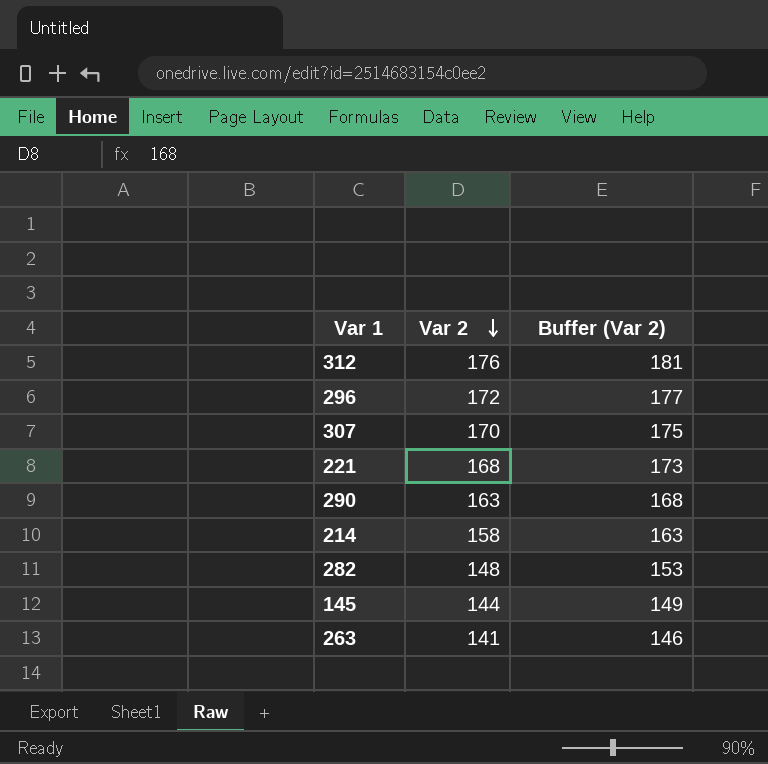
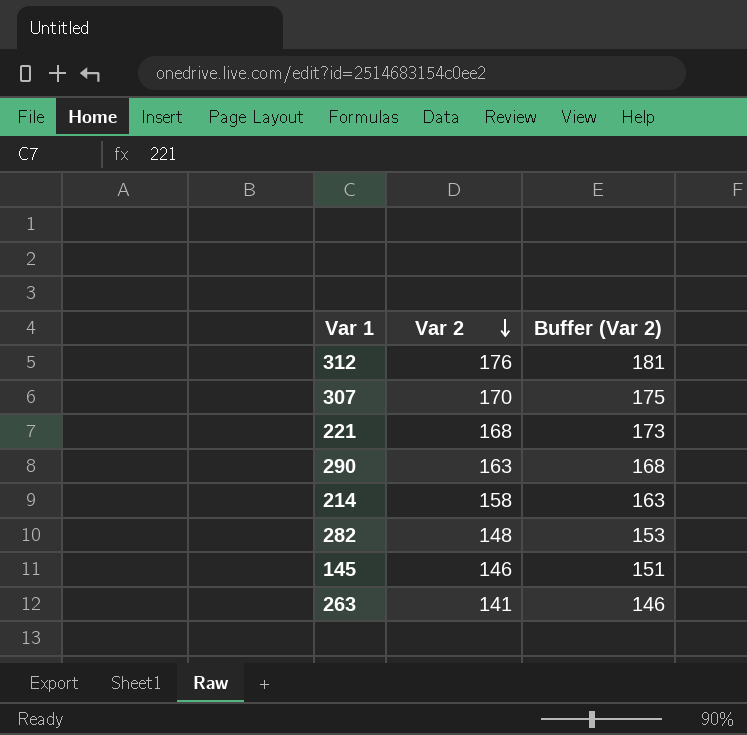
row 296: 172 | 177 -> none
145 | Var 2: 144 -> 146
145 | Buffer (Var 2): 149 -> 151

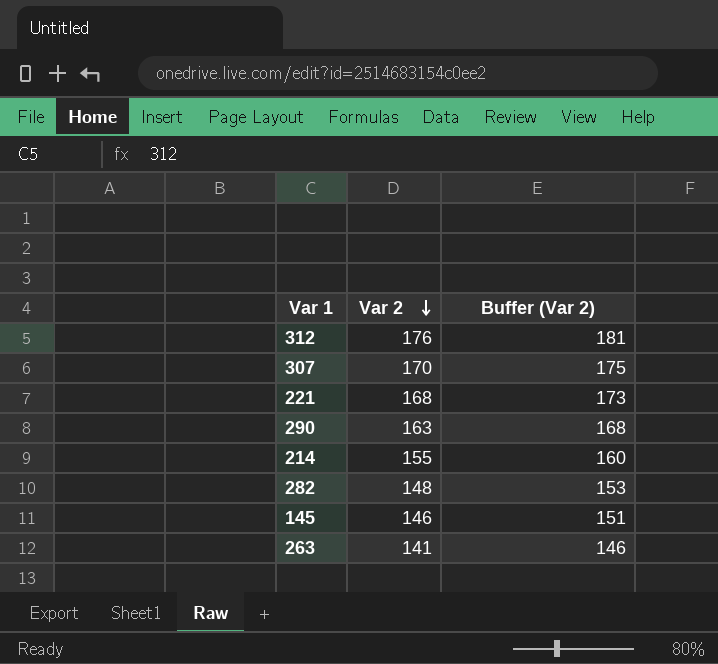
214 | Var 2: 158 -> 155
214 | Buffer (Var 2): 163 -> 160

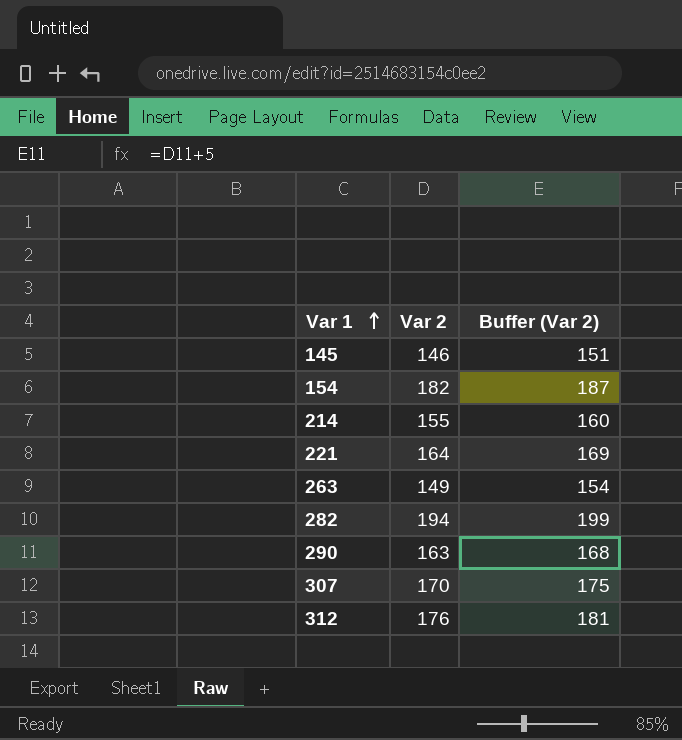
row order: Var 2 descending -> Var 1 ascending
row 154: none -> 182 | 187
221 | Var 2: 168 -> 164
221 | Buffer (Var 2): 173 -> 169
263 | Var 2: 141 -> 149
263 | Buffer (Var 2): 146 -> 154
282 | Var 2: 148 -> 194
282 | Buffer (Var 2): 153 -> 199

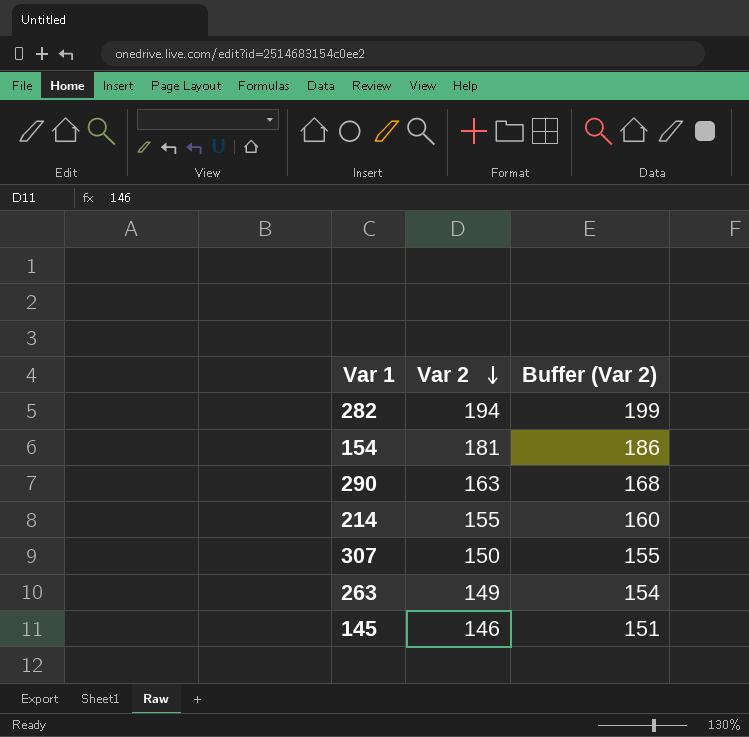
row order: Var 1 ascending -> Var 2 descending
row 221: 164 | 169 -> none
row 312: 176 | 181 -> none
154 | Var 2: 182 -> 181
154 | Buffer (Var 2): 187 -> 186
307 | Var 2: 170 -> 150
307 | Buffer (Var 2): 175 -> 155

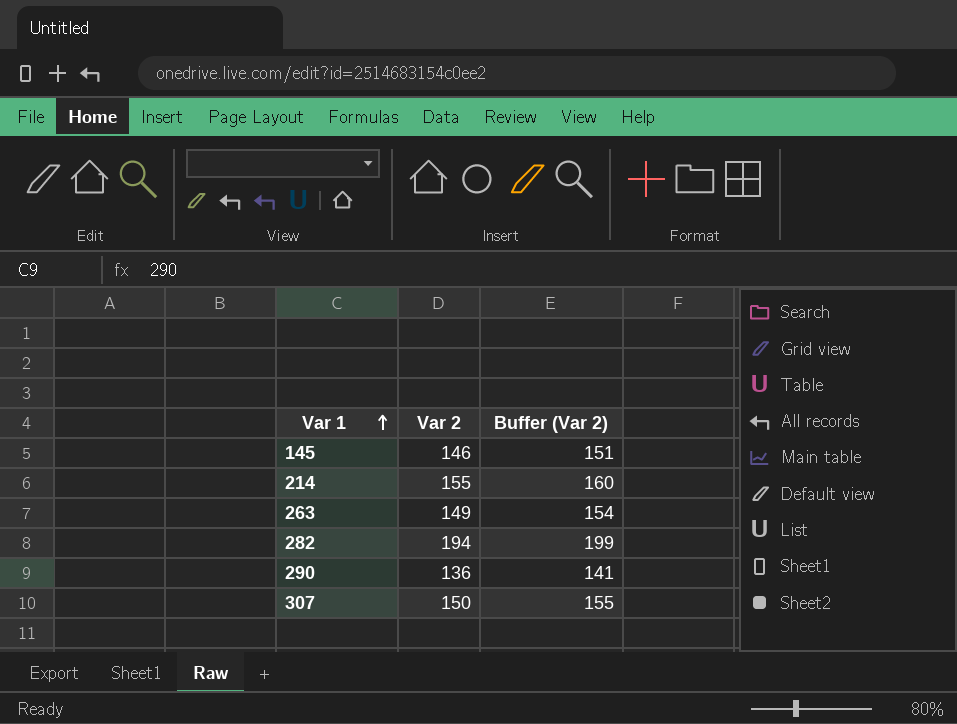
row order: Var 2 descending -> Var 1 ascending
row 154: 181 | 186 -> none
290 | Var 2: 163 -> 136
290 | Buffer (Var 2): 168 -> 141

